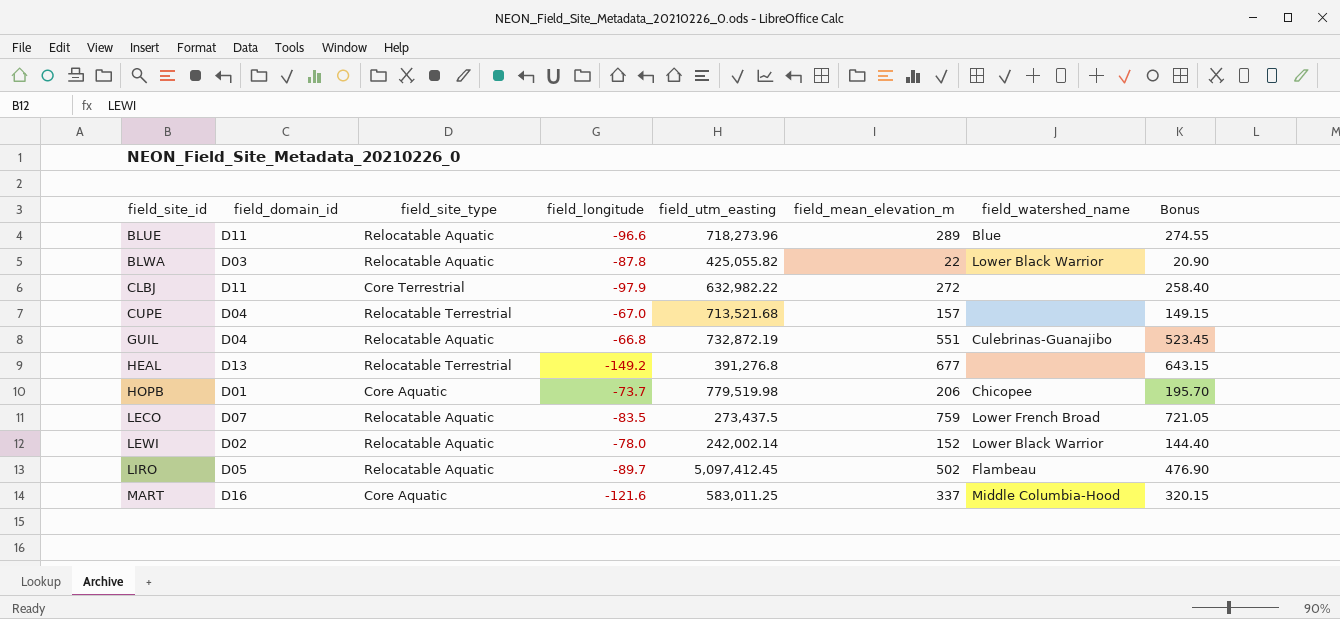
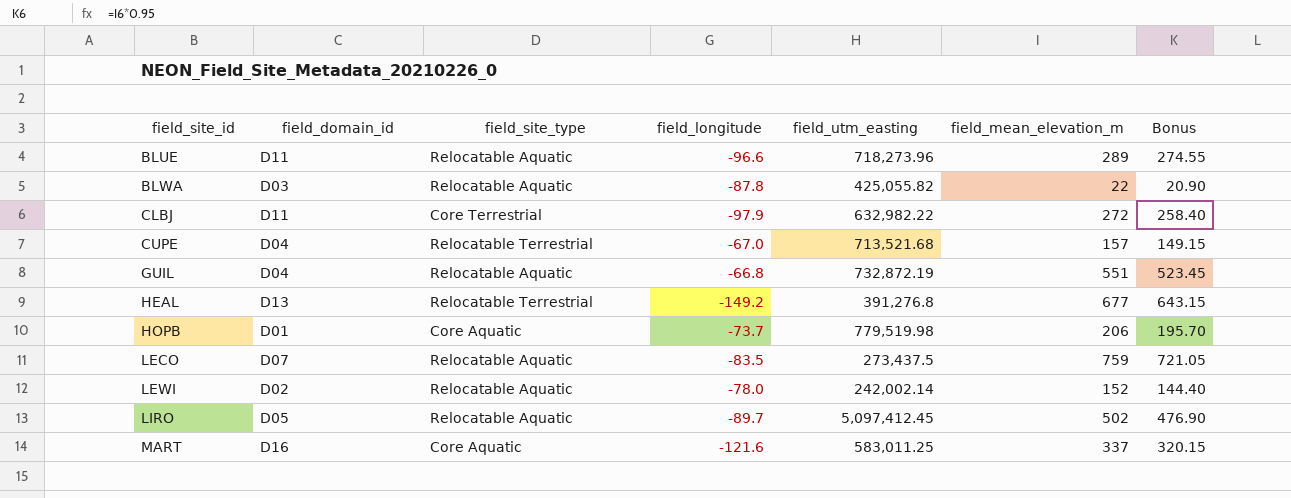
column field_watershed_name | position: 7 -> none

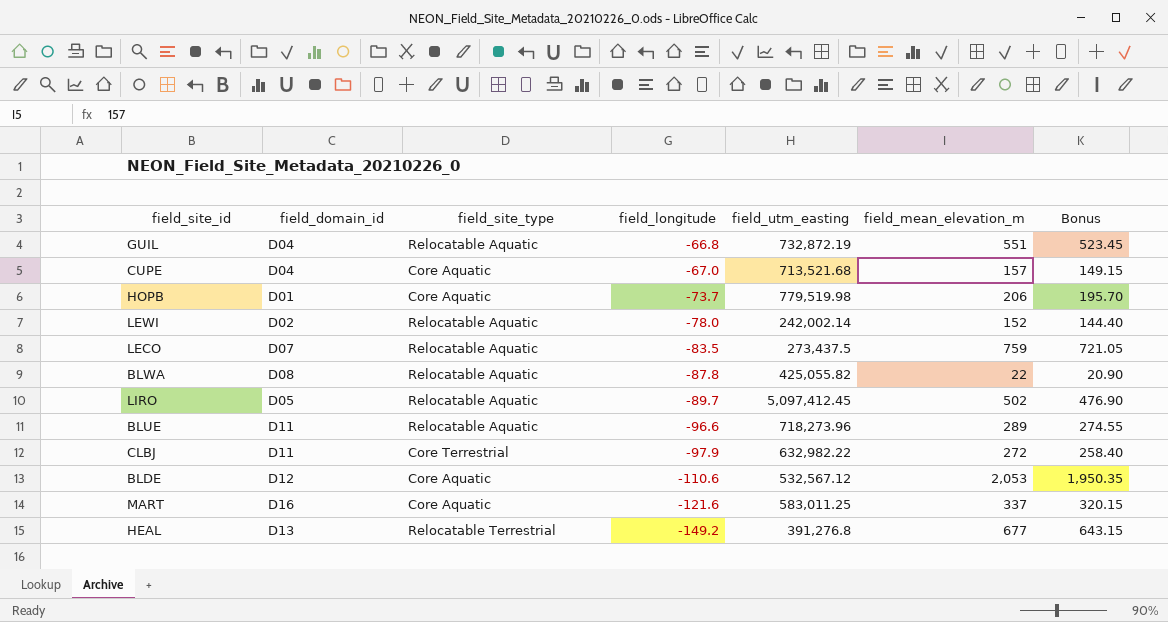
row order: field_site_id ascending -> field_longitude descending
CUPE | field_site_type: Relocatable Terrestrial -> Core Aquatic
BLWA | field_domain_id: D03 -> D08
row BLDE: none -> D12 | Core Aquatic | -110.6 | 532,567.12 | 2,053 | 1,950.35

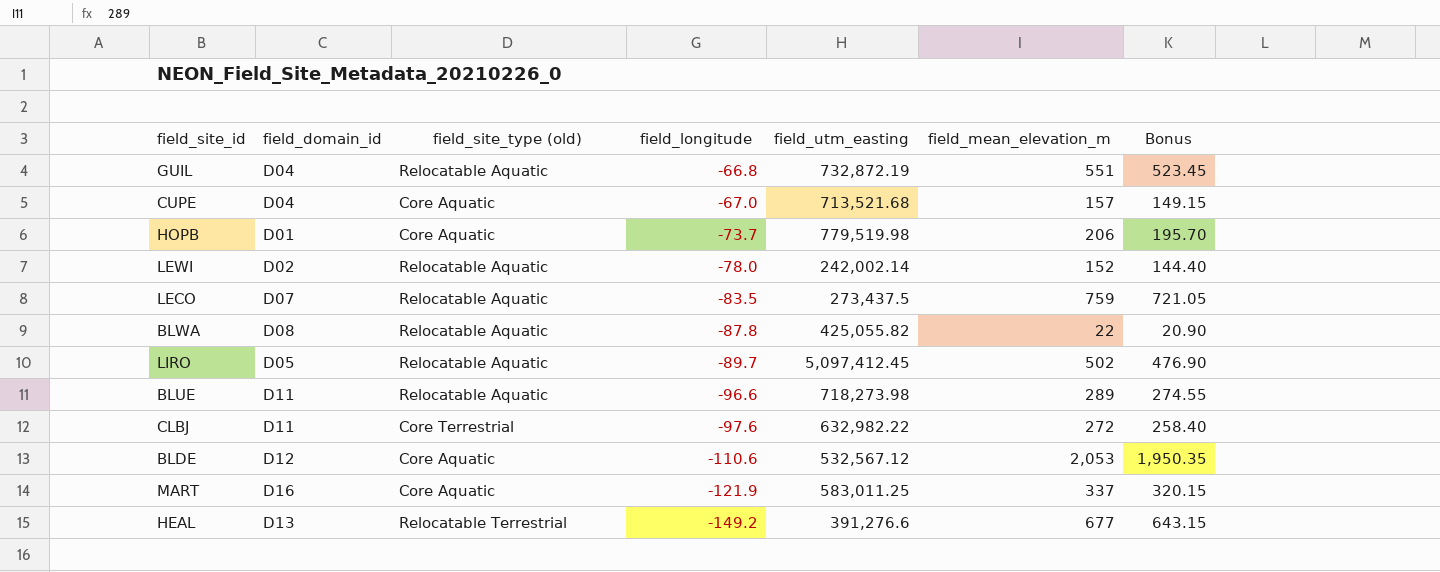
column name: field_site_type -> field_site_type (old)
BLUE | field_utm_easting: 718,273.96 -> 718,273.98
CLBJ | field_longitude: -97.9 -> -97.6
MART | field_longitude: -121.6 -> -121.9
HEAL | field_utm_easting: 391,276.8 -> 391,276.6

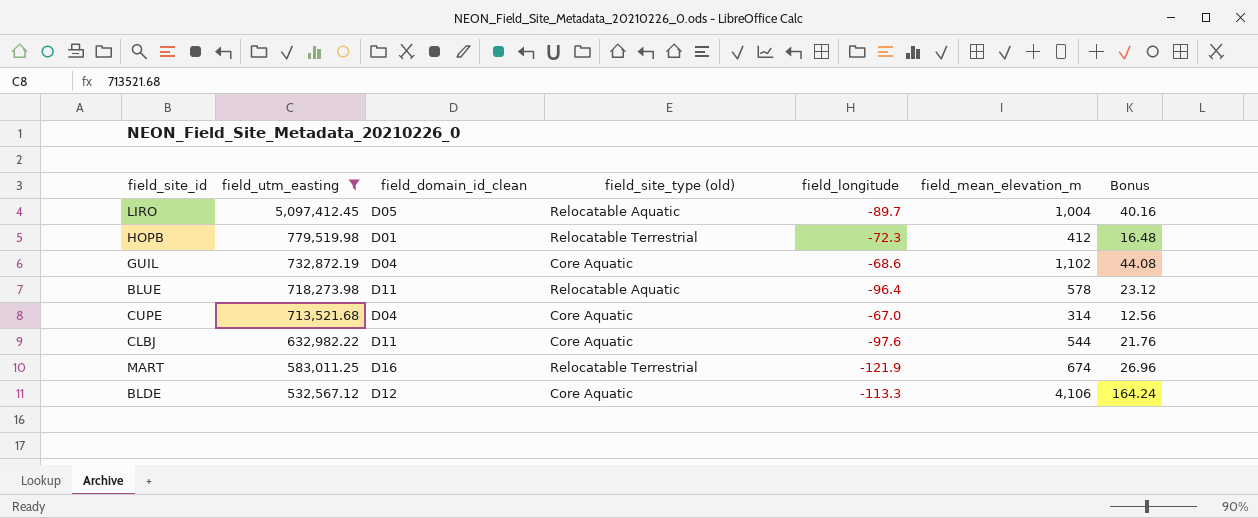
filter: none -> field_utm_easting >= 532,567.12
row order: field_longitude descending -> field_utm_easting descending
column field_utm_easting | position: 5 -> 2
column name: field_domain_id -> field_domain_id_clean
column Bonus | formula: [field_mean_elevation_m] * 0.95 -> [field_mean_elevation_m] * 0.04
LIRO | field_mean_elevation_m: 502 -> 1,004
HOPB | field_site_type (old): Core Aquatic -> Relocatable Terrestrial
HOPB | field_longitude: -73.7 -> -72.3
HOPB | field_mean_elevation_m: 206 -> 412
GUIL | field_site_type (old): Relocatable Aquatic -> Core Aquatic
GUIL | field_longitude: -66.8 -> -68.6
GUIL | field_mean_elevation_m: 551 -> 1,102
BLUE | field_longitude: -96.6 -> -96.4
BLUE | field_mean_elevation_m: 289 -> 578
CUPE | field_mean_elevation_m: 157 -> 314
CLBJ | field_site_type (old): Core Terrestrial -> Core Aquatic
CLBJ | field_mean_elevation_m: 272 -> 544
MART | field_site_type (old): Core Aquatic -> Relocatable Terrestrial
MART | field_mean_elevation_m: 337 -> 674
BLDE | field_longitude: -110.6 -> -113.3
BLDE | field_mean_elevation_m: 2,053 -> 4,106

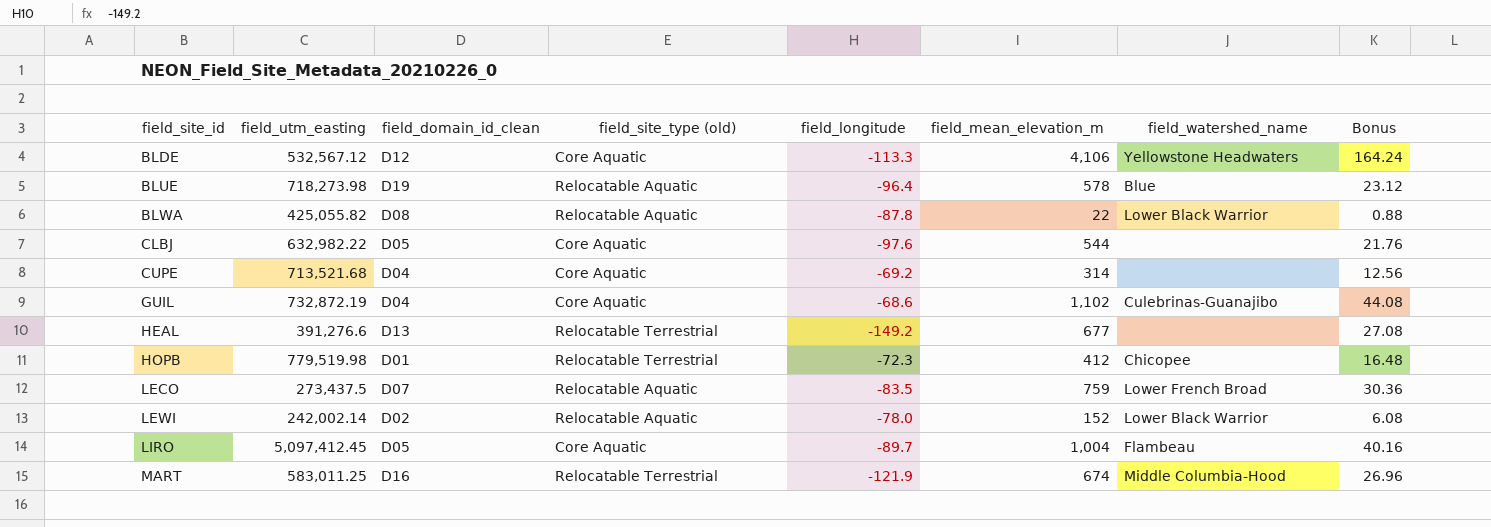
filter: field_utm_easting >= 532,567.12 -> none
row order: field_utm_easting descending -> field_site_id ascending
column field_watershed_name | position: none -> 7
BLUE | field_domain_id_clean: D11 -> D19
CLBJ | field_domain_id_clean: D11 -> D05
CUPE | field_longitude: -67.0 -> -69.2
LIRO | field_site_type (old): Relocatable Aquatic -> Core Aquatic

